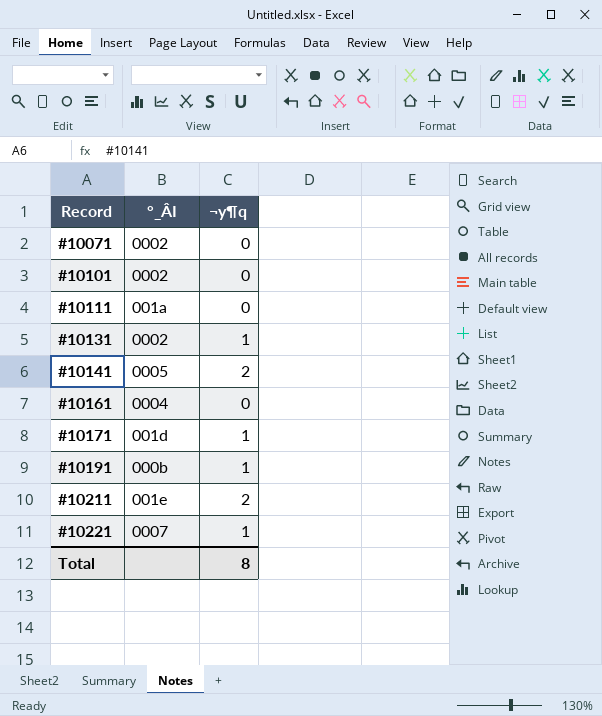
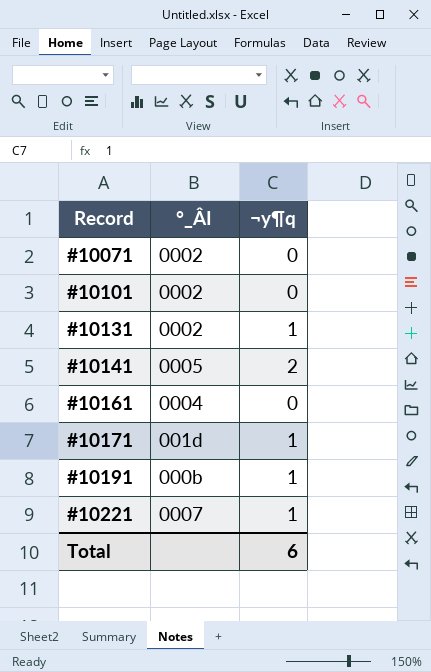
row #10111: 001a | 0 -> none
row #10211: 001e | 2 -> none
Total | ¬y¶q: 8 -> 6

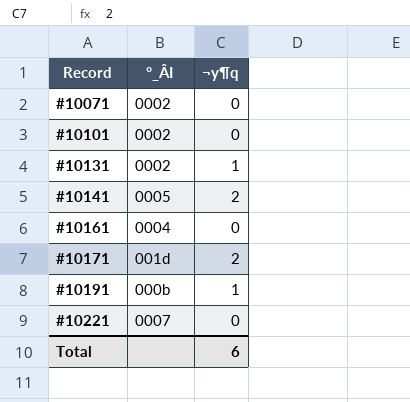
#10171 | ¬y¶q: 1 -> 2
#10221 | ¬y¶q: 1 -> 0

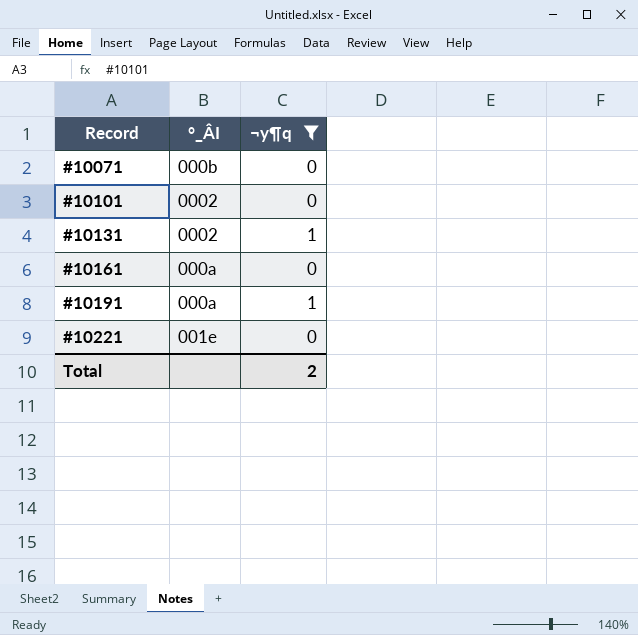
filter: none -> ¬y¶q != 2
#10071 | °_ÂI: 0002 -> 000b
#10161 | °_ÂI: 0004 -> 000a
#10191 | °_ÂI: 000b -> 000a
#10221 | °_ÂI: 0007 -> 001e
Total | ¬y¶q: 6 -> 2

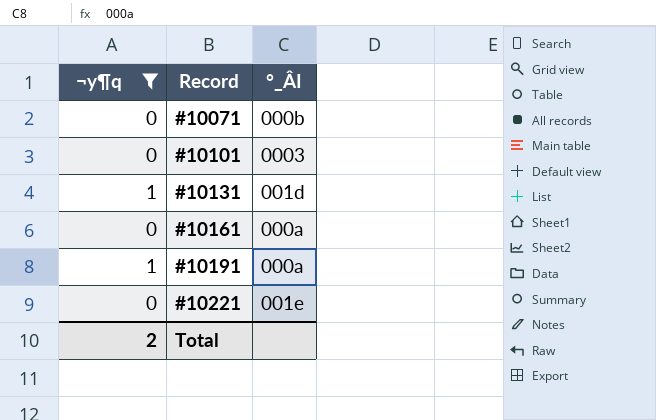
column ¬y¶q | position: 3 -> 1
#10101 | °_ÂI: 0002 -> 0003
#10131 | °_ÂI: 0002 -> 001d

